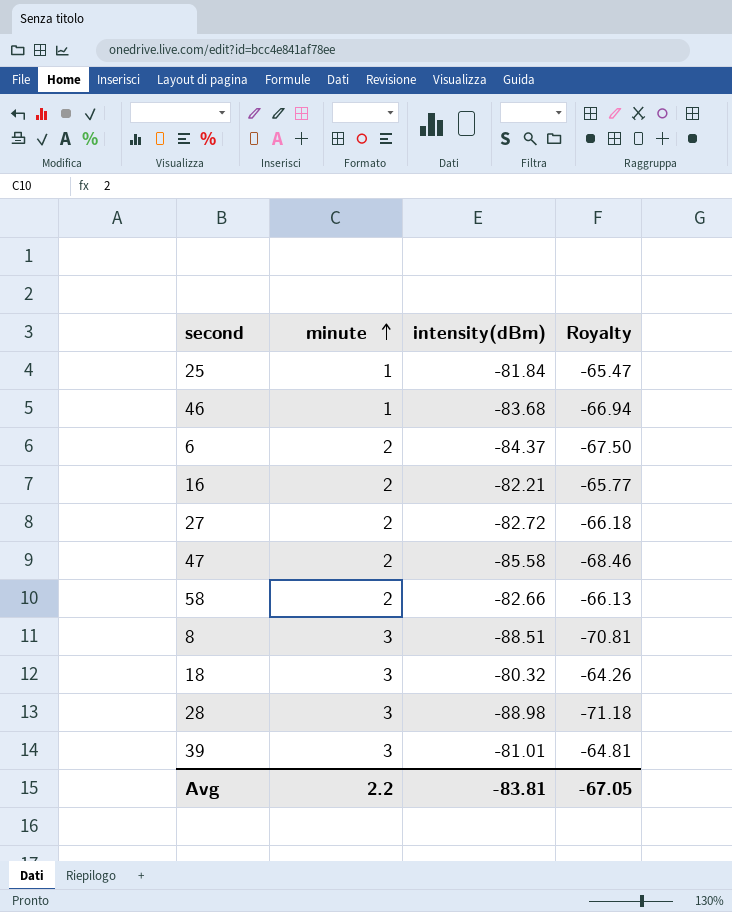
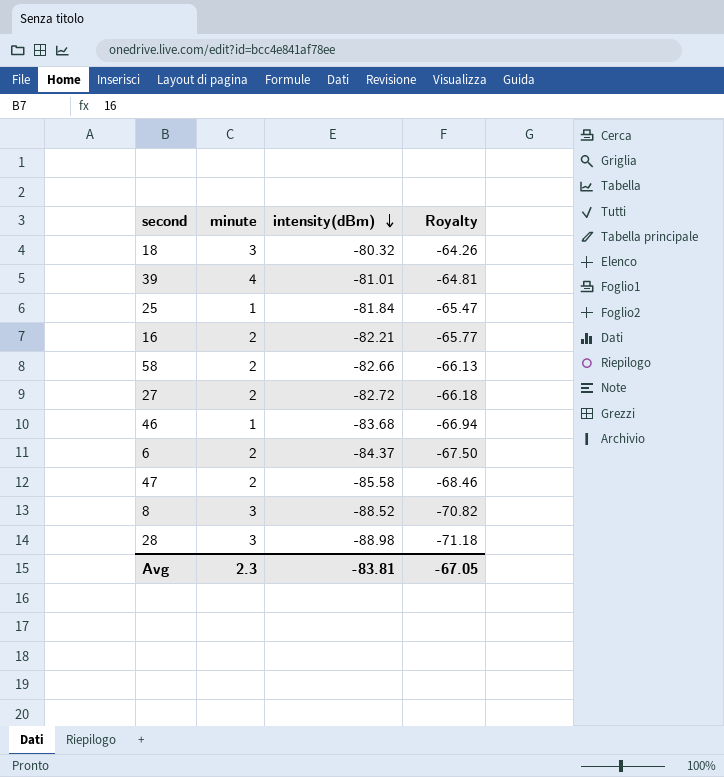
row order: minute ascending -> intensity(dBm) descending
39 | minute: 3 -> 4
8 | intensity(dBm): -88.51 -> -88.52
8 | Royalty: -70.81 -> -70.82
Avg | minute: 2.2 -> 2.3

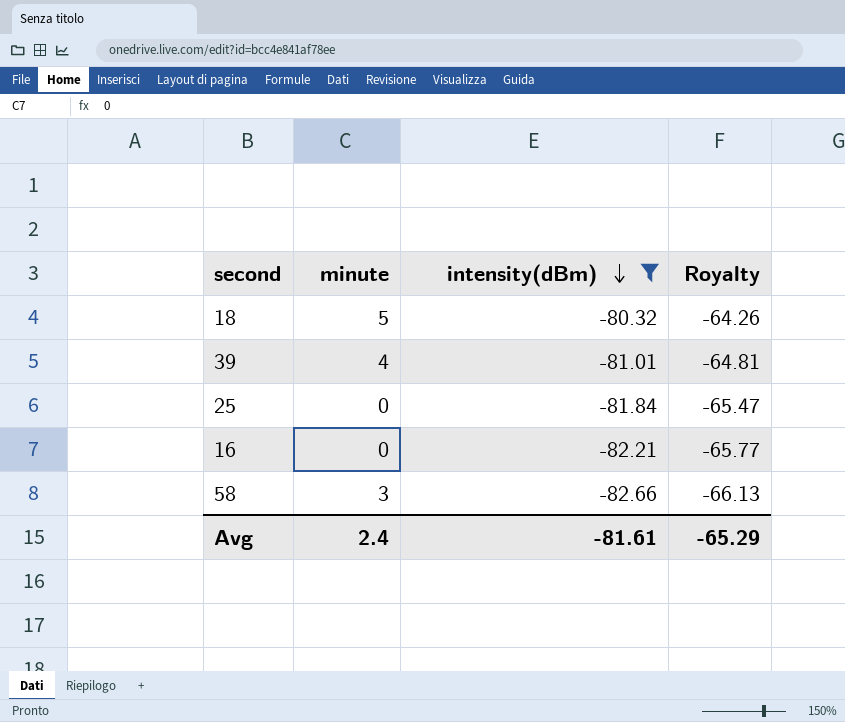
filter: none -> intensity(dBm) >= -82.66
18 | minute: 3 -> 5
25 | minute: 1 -> 0
16 | minute: 2 -> 0
58 | minute: 2 -> 3
Avg | minute: 2.3 -> 2.4
Avg | intensity(dBm): -83.81 -> -81.61
Avg | Royalty: -67.05 -> -65.29

